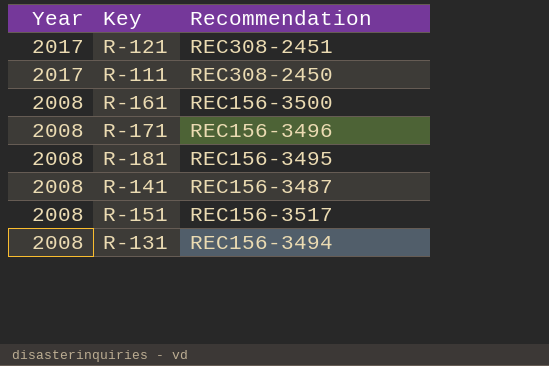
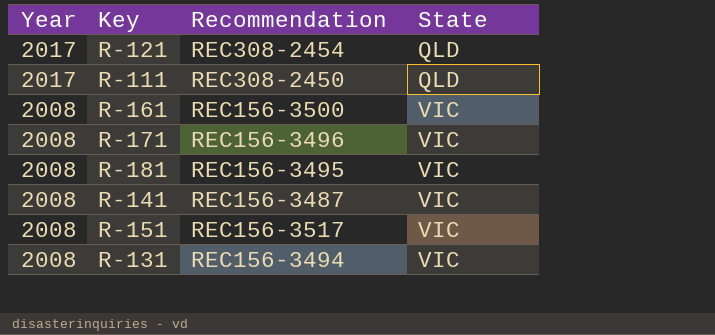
column State | position: none -> 4
R-121 | Recommendation: REC308-2451 -> REC308-2454

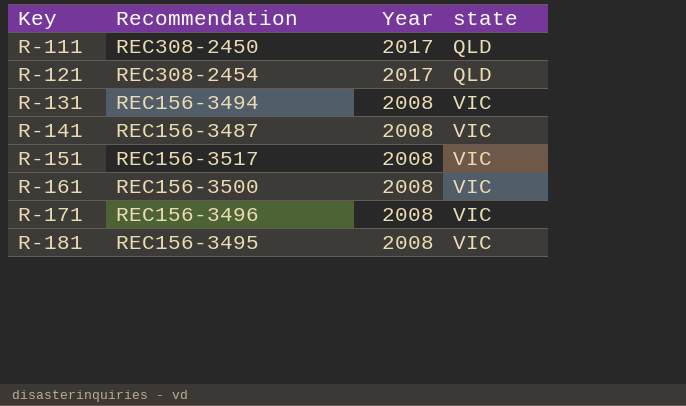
row order: Year descending -> Key ascending
column Year | position: 1 -> 3
column name: State -> state

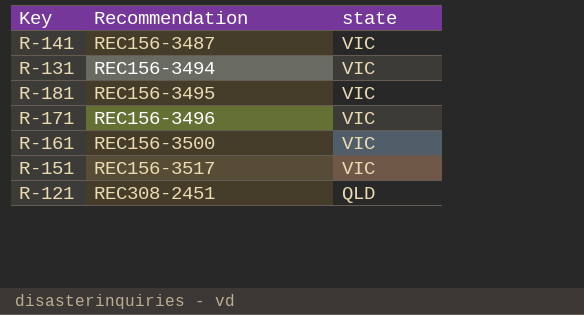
row order: Key ascending -> Recommendation ascending
column Year | position: 3 -> none
row R-111: REC308-2450 | 2017 | QLD -> none
R-121 | Recommendation: REC308-2454 -> REC308-2451

